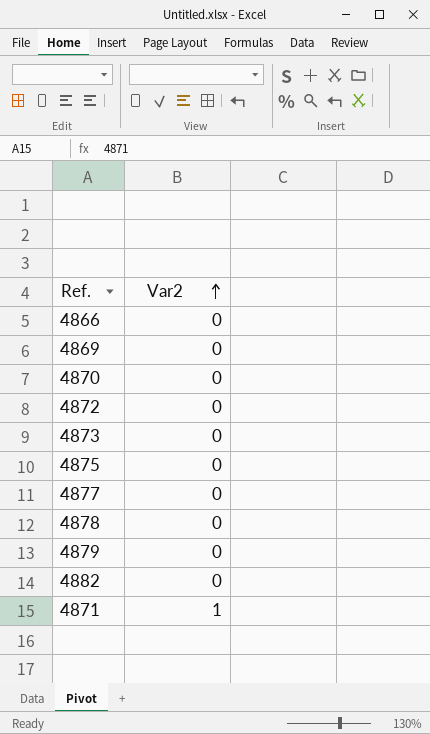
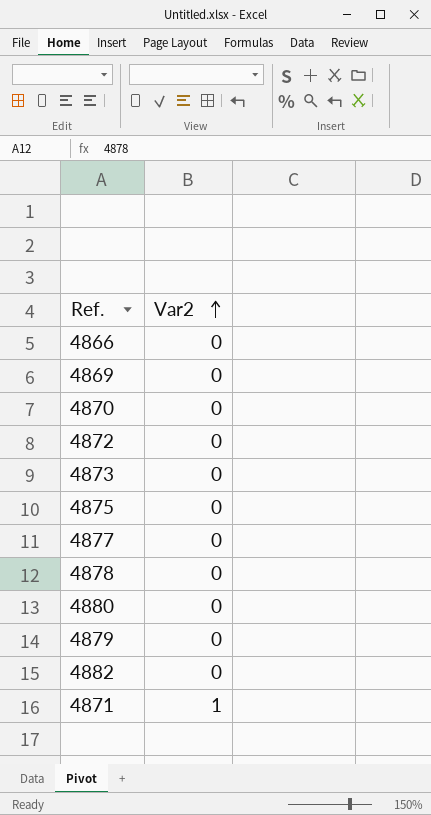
row 4880: none -> 0

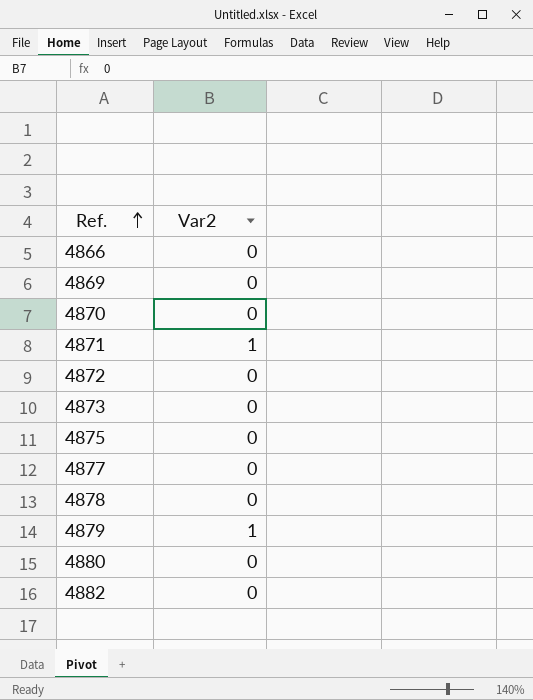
row order: Var2 ascending -> Ref. ascending
4879 | Var2: 0 -> 1

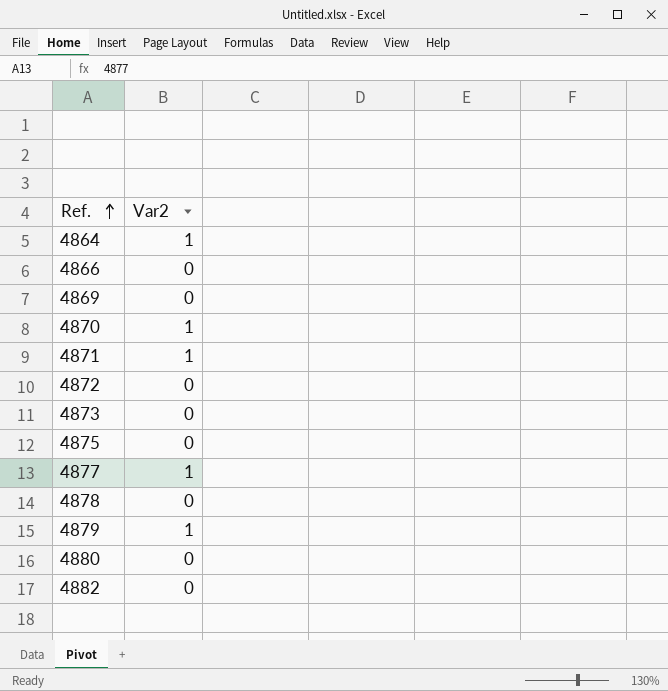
row 4864: none -> 1
4870 | Var2: 0 -> 1
4877 | Var2: 0 -> 1

